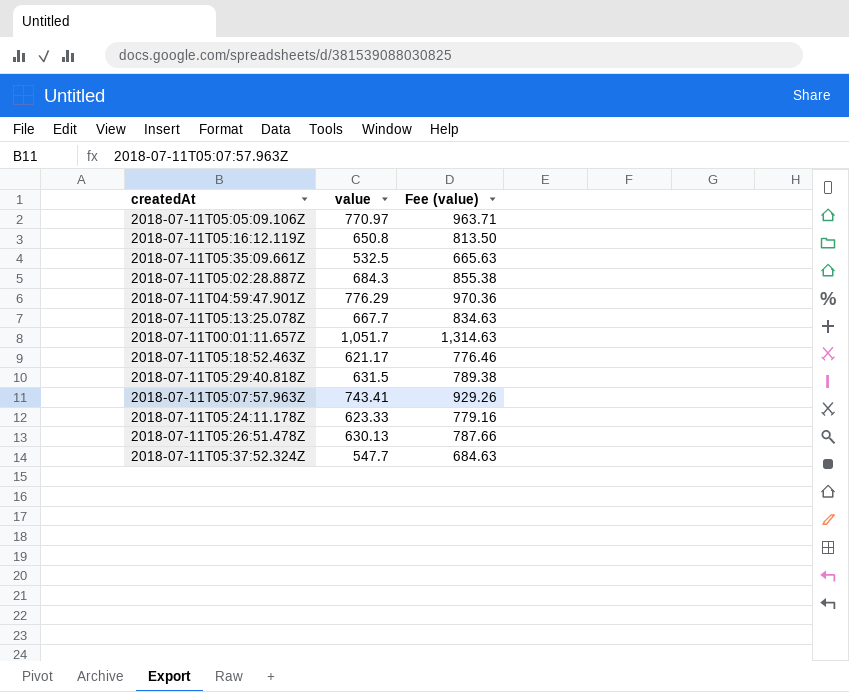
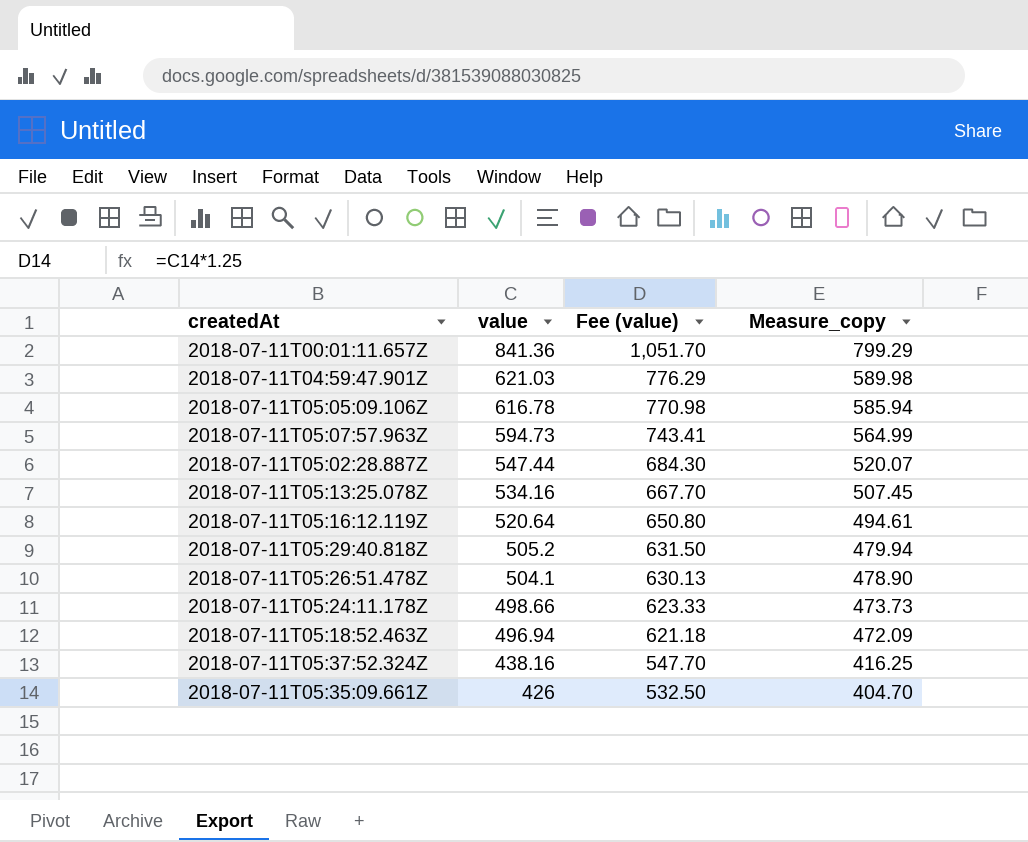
row order: none -> value descending
column Measure_copy | formula: none -> [value] * 0.95
2018-07-11T00:01:11.657Z | value: 1,051.7 -> 841.36
2018-07-11T00:01:11.657Z | Fee (value): 1,314.63 -> 1,051.70
2018-07-11T04:59:47.901Z | value: 776.29 -> 621.03
2018-07-11T04:59:47.901Z | Fee (value): 970.36 -> 776.29
2018-07-11T05:05:09.106Z | value: 770.97 -> 616.78
2018-07-11T05:05:09.106Z | Fee (value): 963.71 -> 770.98
2018-07-11T05:07:57.963Z | value: 743.41 -> 594.73
2018-07-11T05:07:57.963Z | Fee (value): 929.26 -> 743.41
2018-07-11T05:02:28.887Z | value: 684.3 -> 547.44
2018-07-11T05:02:28.887Z | Fee (value): 855.38 -> 684.30
2018-07-11T05:13:25.078Z | value: 667.7 -> 534.16
2018-07-11T05:13:25.078Z | Fee (value): 834.63 -> 667.70
2018-07-11T05:16:12.119Z | value: 650.8 -> 520.64
2018-07-11T05:16:12.119Z | Fee (value): 813.50 -> 650.80
2018-07-11T05:29:40.818Z | value: 631.5 -> 505.2
2018-07-11T05:29:40.818Z | Fee (value): 789.38 -> 631.50
2018-07-11T05:26:51.478Z | value: 630.13 -> 504.1
2018-07-11T05:26:51.478Z | Fee (value): 787.66 -> 630.13
2018-07-11T05:24:11.178Z | value: 623.33 -> 498.66
2018-07-11T05:24:11.178Z | Fee (value): 779.16 -> 623.33
2018-07-11T05:18:52.463Z | value: 621.17 -> 496.94
2018-07-11T05:18:52.463Z | Fee (value): 776.46 -> 621.18
2018-07-11T05:37:52.324Z | value: 547.7 -> 438.16
2018-07-11T05:37:52.324Z | Fee (value): 684.63 -> 547.70
2018-07-11T05:35:09.661Z | value: 532.5 -> 426
2018-07-11T05:35:09.661Z | Fee (value): 665.63 -> 532.50

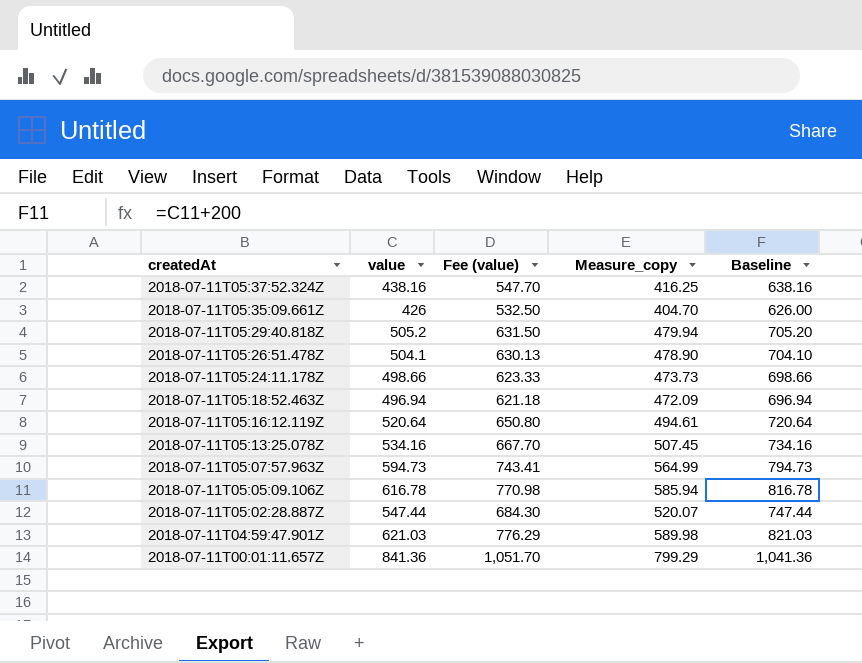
row order: value descending -> createdAt descending
column Baseline | formula: none -> [value] + 200

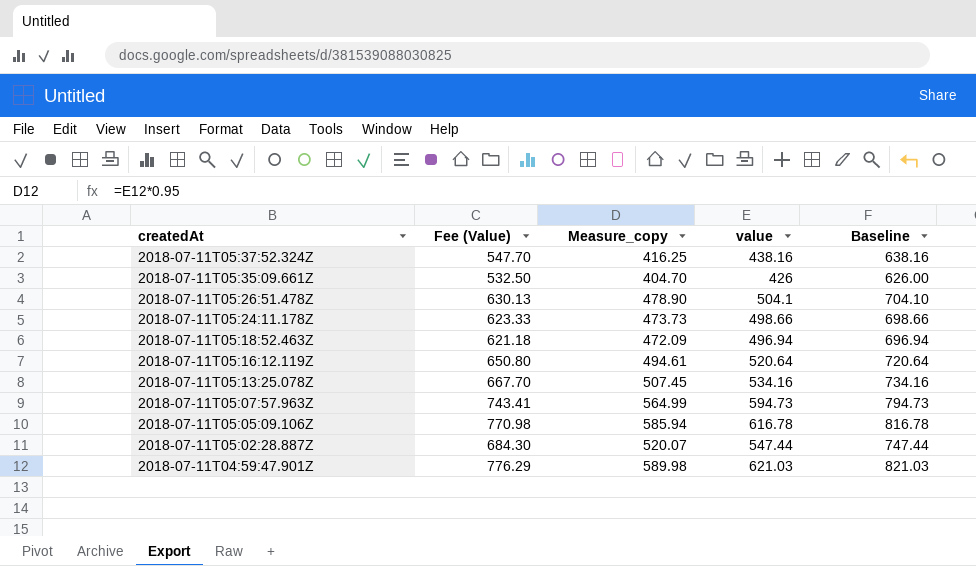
column name: Fee (value) -> Fee (Value)
column value | position: 2 -> 4
row 2018-07-11T05:29:40.818Z: 505.2 | 631.50 | 479.94 | 705.20 -> none
row 2018-07-11T00:01:11.657Z: 841.36 | 1,051.70 | 799.29 | 1,041.36 -> none

